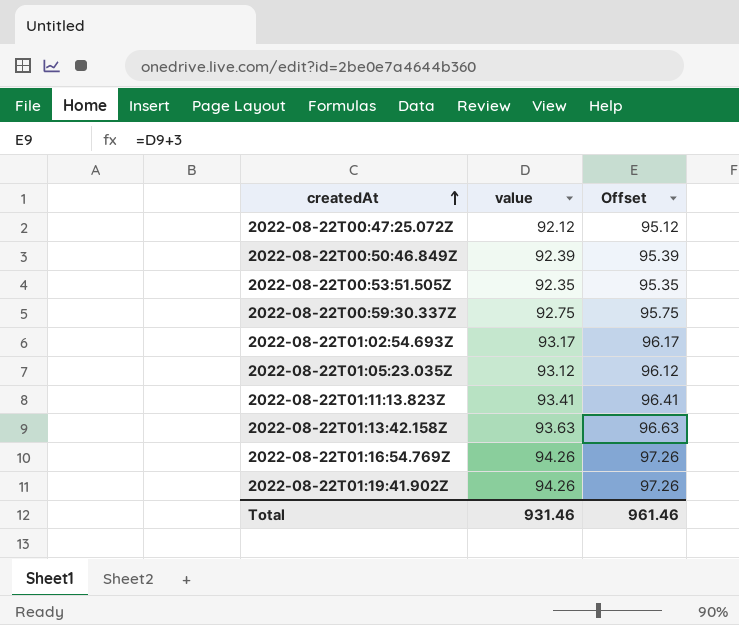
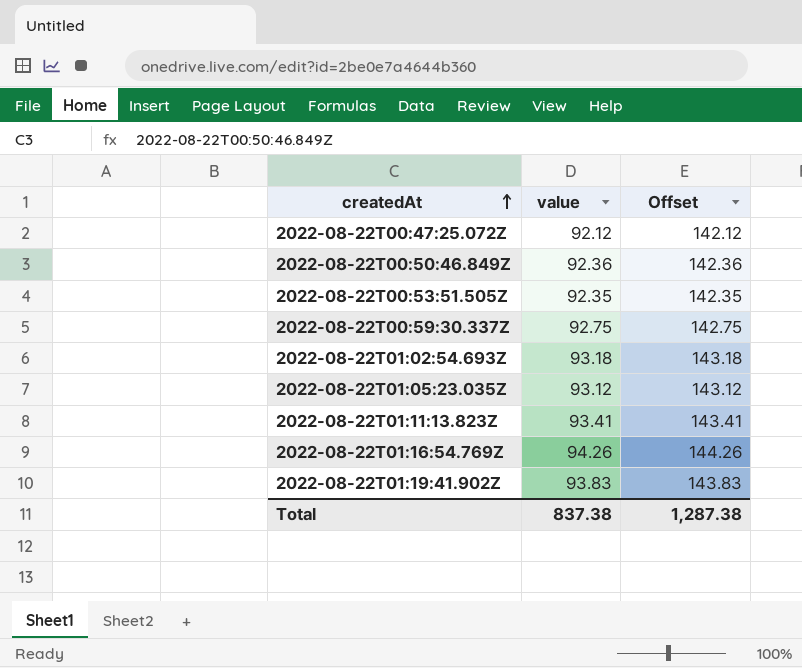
column Offset | formula: [value] + 3 -> [value] + 50
row 2022-08-22T01:13:42.158Z: 93.63 | 96.63 -> none
2022-08-22T00:50:46.849Z | value: 92.39 -> 92.36
2022-08-22T01:02:54.693Z | value: 93.17 -> 93.18
2022-08-22T01:19:41.902Z | value: 94.26 -> 93.83
Total | value: 931.46 -> 837.38
Total | Offset: 961.46 -> 1,287.38

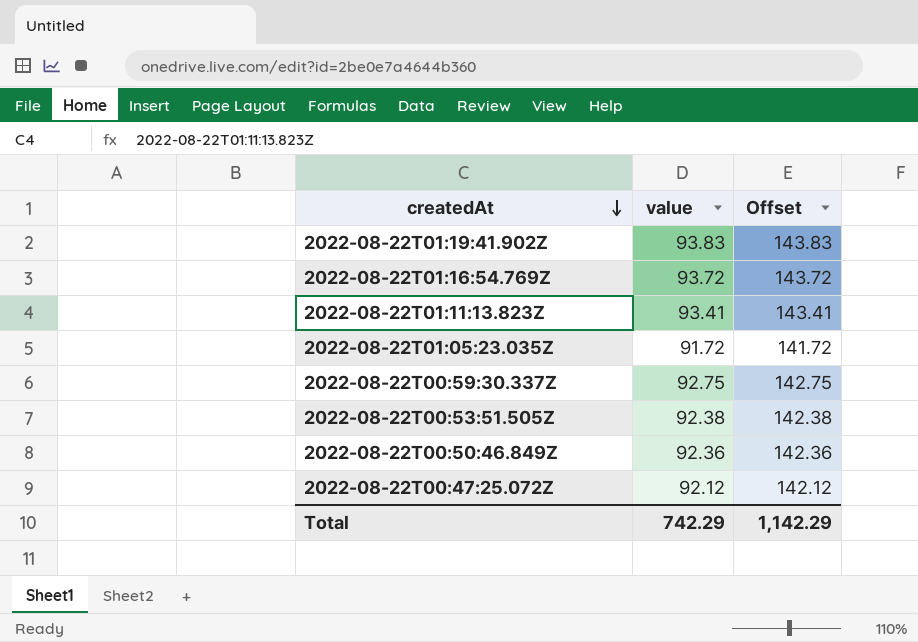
row order: createdAt ascending -> createdAt descending
row 2022-08-22T01:02:54.693Z: 93.18 | 143.18 -> none
2022-08-22T01:16:54.769Z | value: 94.26 -> 93.72
2022-08-22T01:16:54.769Z | Offset: 144.26 -> 143.72
2022-08-22T01:05:23.035Z | value: 93.12 -> 91.72
2022-08-22T01:05:23.035Z | Offset: 143.12 -> 141.72
2022-08-22T00:53:51.505Z | value: 92.35 -> 92.38
2022-08-22T00:53:51.505Z | Offset: 142.35 -> 142.38
Total | value: 837.38 -> 742.29
Total | Offset: 1,287.38 -> 1,142.29

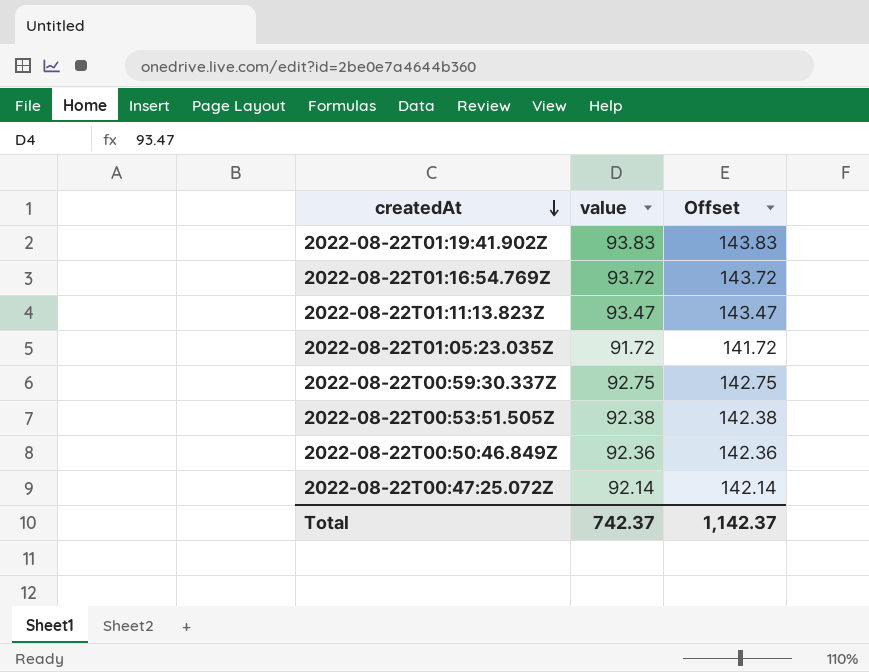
2022-08-22T01:11:13.823Z | value: 93.41 -> 93.47
2022-08-22T01:11:13.823Z | Offset: 143.41 -> 143.47
2022-08-22T00:47:25.072Z | value: 92.12 -> 92.14
2022-08-22T00:47:25.072Z | Offset: 142.12 -> 142.14
Total | value: 742.29 -> 742.37
Total | Offset: 1,142.29 -> 1,142.37

